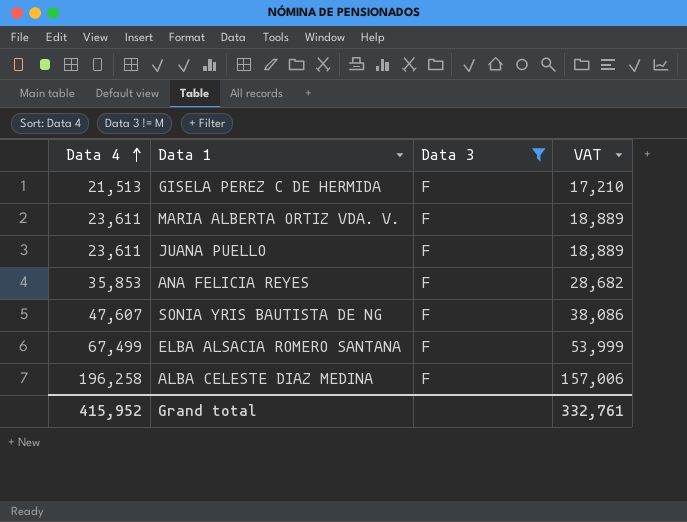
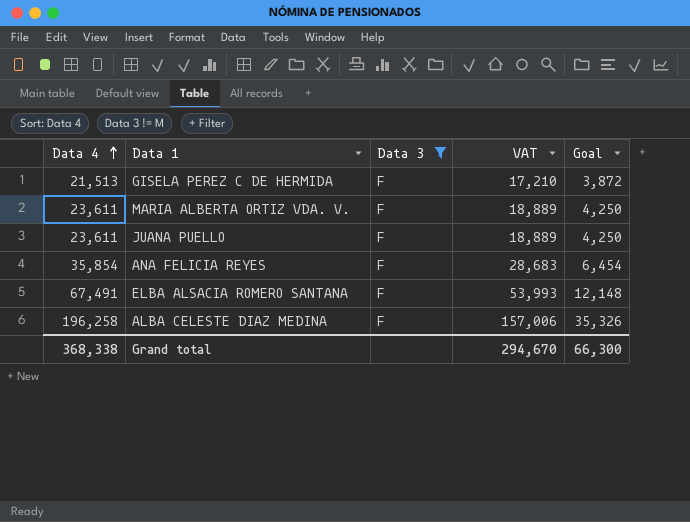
column Goal | formula: none -> [Data 4] * 0.18
row SONIA YRIS BAUTISTA DE NG: 47,607 | F | 38,086 -> none
ANA FELICIA REYES | Data 4: 35,853 -> 35,854
ANA FELICIA REYES | VAT: 28,682 -> 28,683
ELBA ALSACIA ROMERO SANTANA | Data 4: 67,499 -> 67,491
ELBA ALSACIA ROMERO SANTANA | VAT: 53,999 -> 53,993
Grand total | Data 4: 415,952 -> 368,338
Grand total | VAT: 332,761 -> 294,670

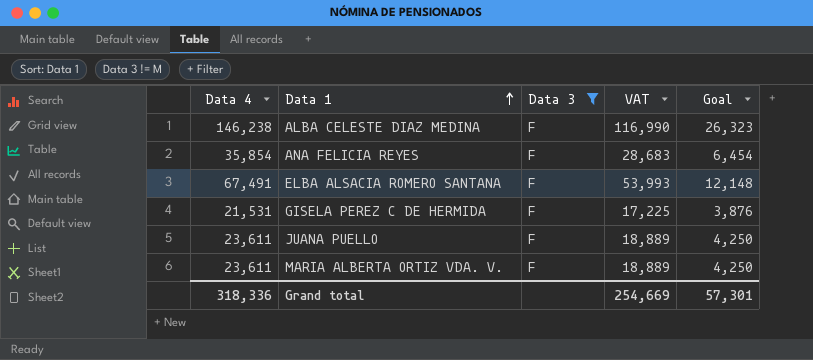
row order: Data 4 ascending -> Data 1 ascending
ALBA CELESTE DIAZ MEDINA | Data 4: 196,258 -> 146,238
ALBA CELESTE DIAZ MEDINA | VAT: 157,006 -> 116,990
ALBA CELESTE DIAZ MEDINA | Goal: 35,326 -> 26,323
GISELA PEREZ C DE HERMIDA | Data 4: 21,513 -> 21,531
GISELA PEREZ C DE HERMIDA | VAT: 17,210 -> 17,225
GISELA PEREZ C DE HERMIDA | Goal: 3,872 -> 3,876
Grand total | Data 4: 368,338 -> 318,336
Grand total | VAT: 294,670 -> 254,669
Grand total | Goal: 66,300 -> 57,301

